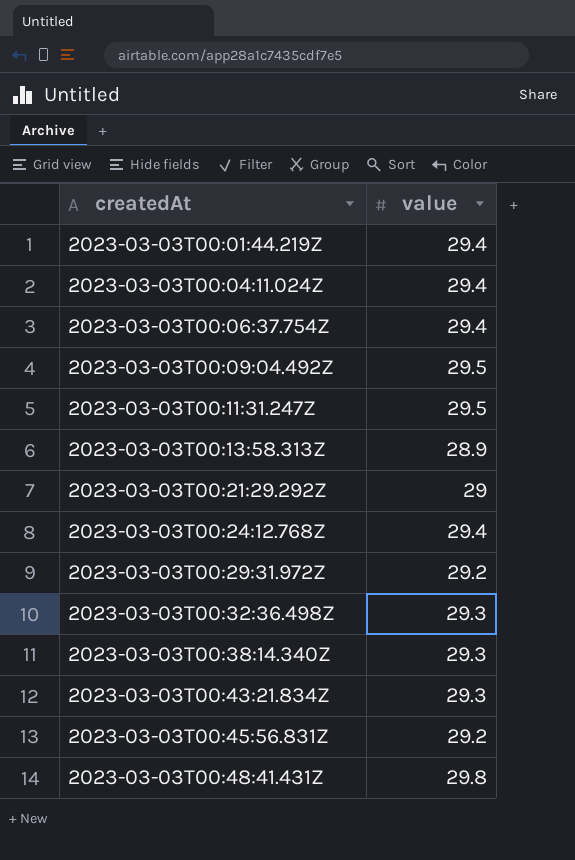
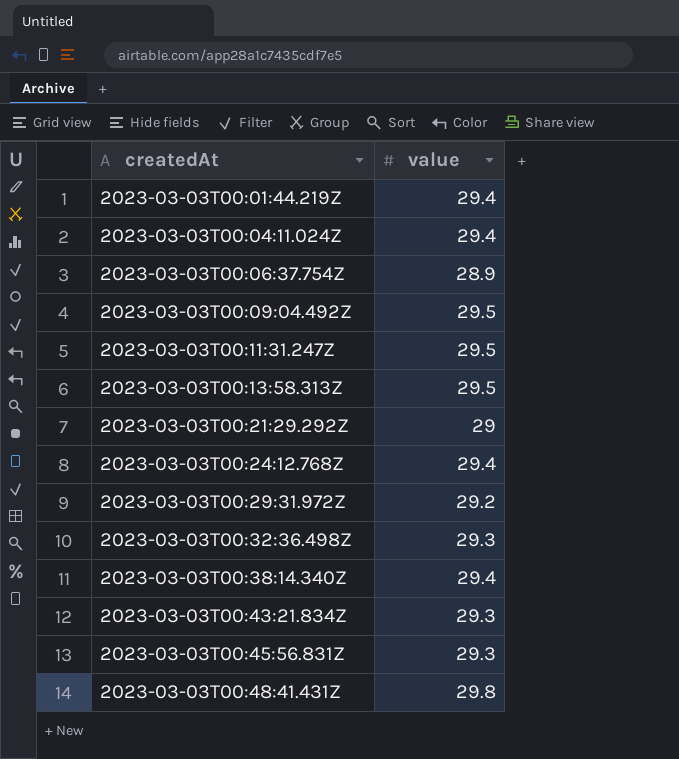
2023-03-03T00:06:37.754Z | value: 29.4 -> 28.9
2023-03-03T00:13:58.313Z | value: 28.9 -> 29.5
2023-03-03T00:38:14.340Z | value: 29.3 -> 29.4
2023-03-03T00:45:56.831Z | value: 29.2 -> 29.3

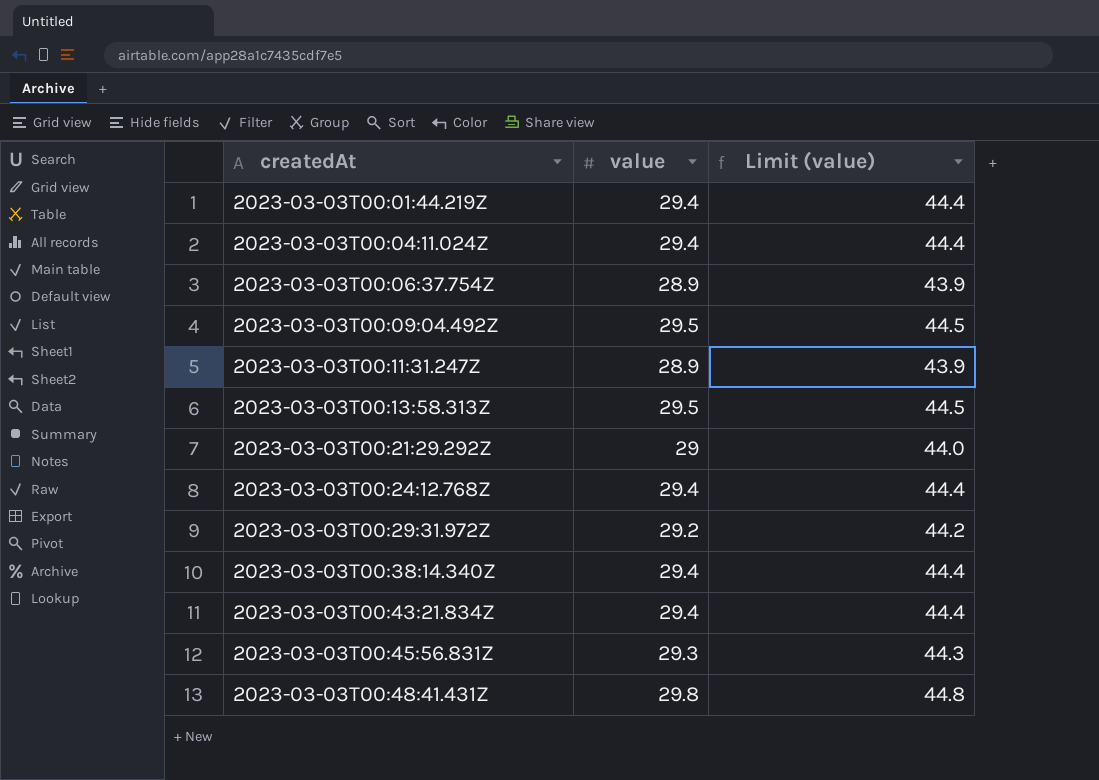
column Limit (value) | formula: none -> [value] + 15
row 2023-03-03T00:32:36.498Z: 29.3 -> none
2023-03-03T00:11:31.247Z | value: 29.5 -> 28.9
2023-03-03T00:43:21.834Z | value: 29.3 -> 29.4

